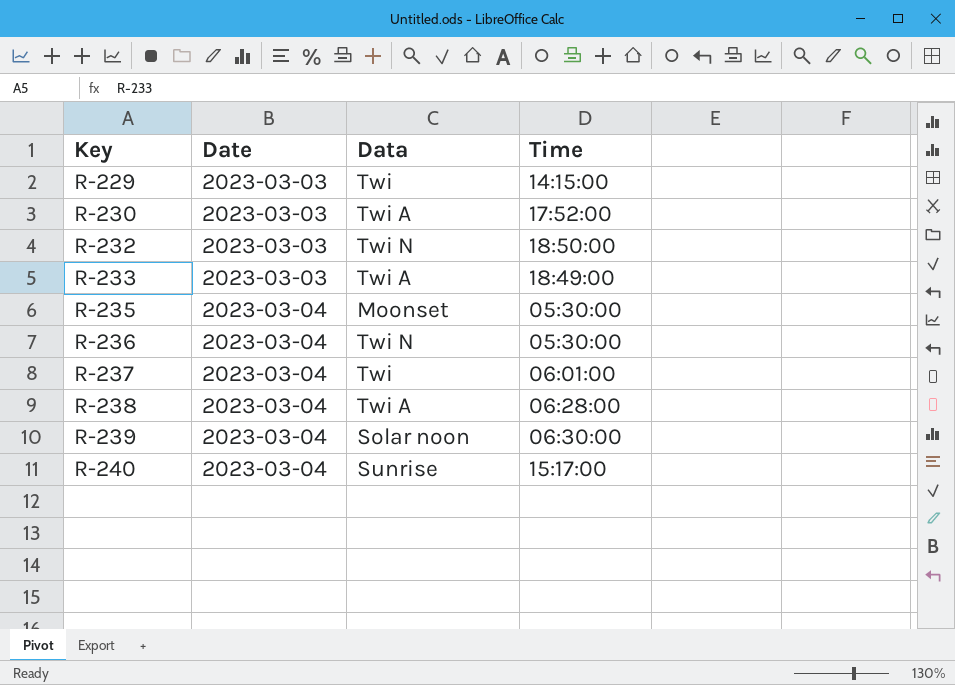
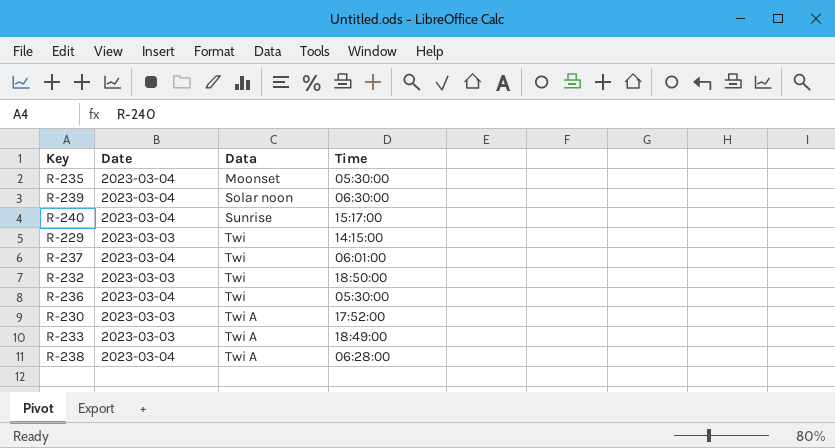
row order: Key ascending -> Data ascending
R-232 | Data: Twi N -> Twi
R-236 | Data: Twi N -> Twi

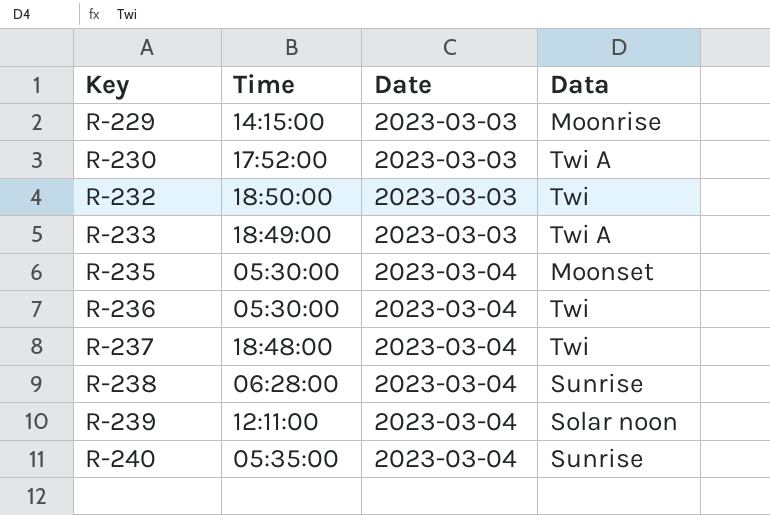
row order: Data ascending -> Key ascending
column Time | position: 4 -> 2
R-229 | Data: Twi -> Moonrise
R-237 | Time: 06:01:00 -> 18:48:00
R-238 | Data: Twi A -> Sunrise
R-239 | Time: 06:30:00 -> 12:11:00
R-240 | Time: 15:17:00 -> 05:35:00

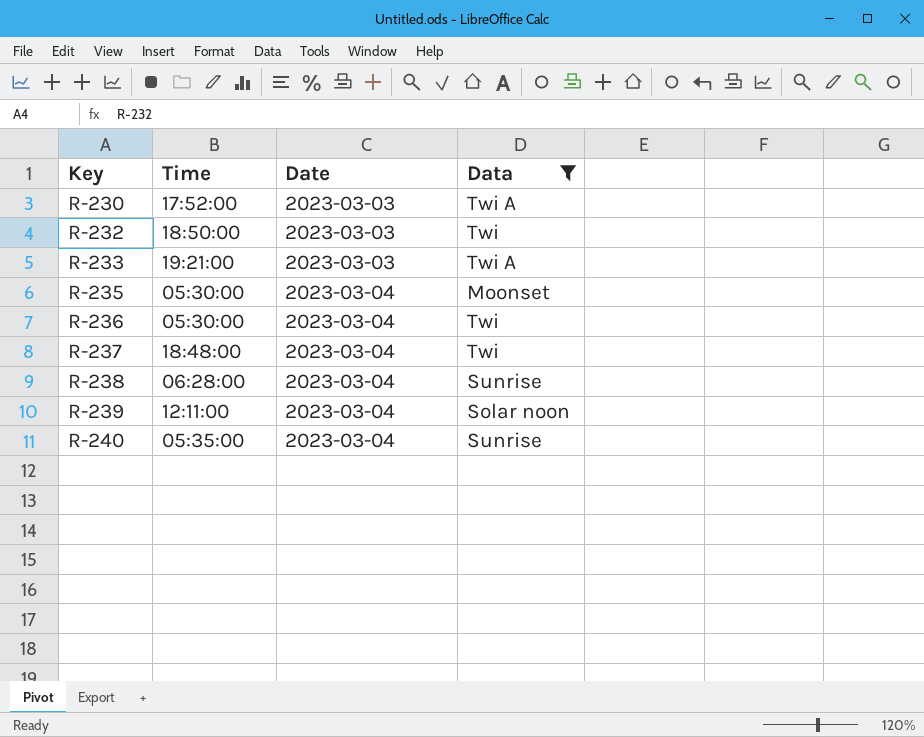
filter: none -> Data != Moonrise
R-233 | Time: 18:49:00 -> 19:21:00

